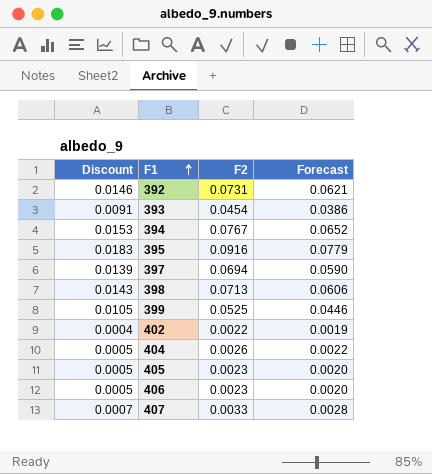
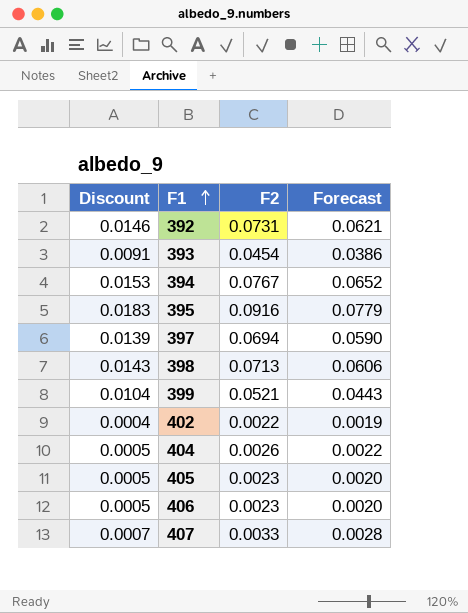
399 | Discount: 0.0105 -> 0.0104
399 | F2: 0.0525 -> 0.0521
399 | Forecast: 0.0446 -> 0.0443

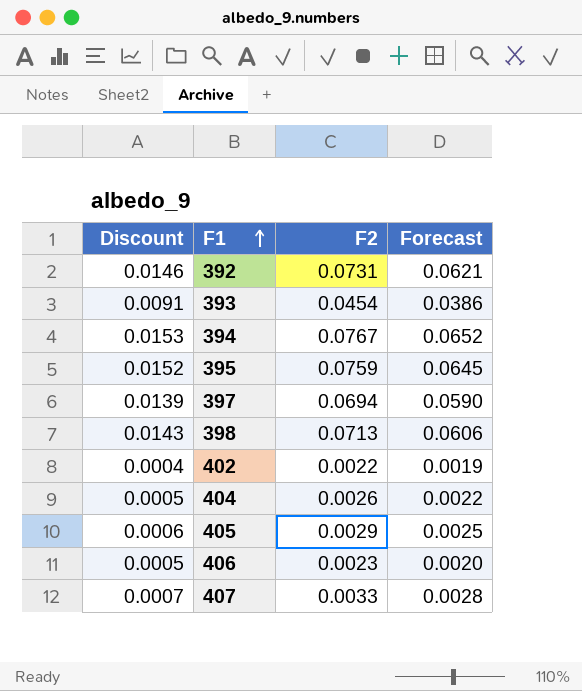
row 399: 0.0104 | 0.0521 | 0.0443 -> none
395 | Discount: 0.0183 -> 0.0152
395 | F2: 0.0916 -> 0.0759
395 | Forecast: 0.0779 -> 0.0645
405 | Discount: 0.0005 -> 0.0006
405 | F2: 0.0023 -> 0.0029
405 | Forecast: 0.0020 -> 0.0025

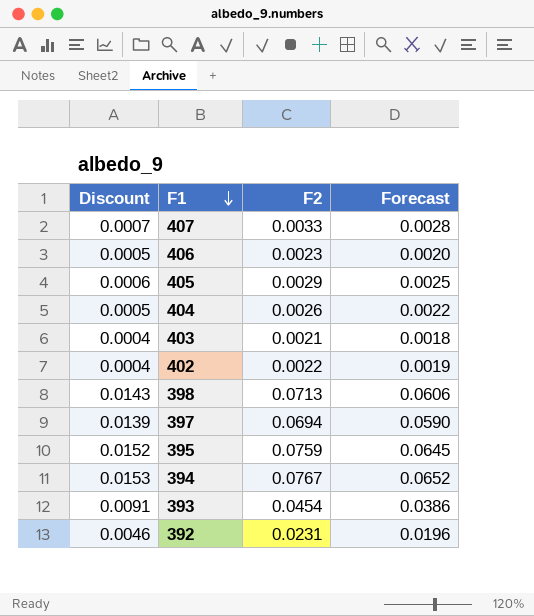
row order: F1 ascending -> F1 descending
row 403: none -> 0.0004 | 0.0021 | 0.0018
392 | Discount: 0.0146 -> 0.0046
392 | F2: 0.0731 -> 0.0231
392 | Forecast: 0.0621 -> 0.0196

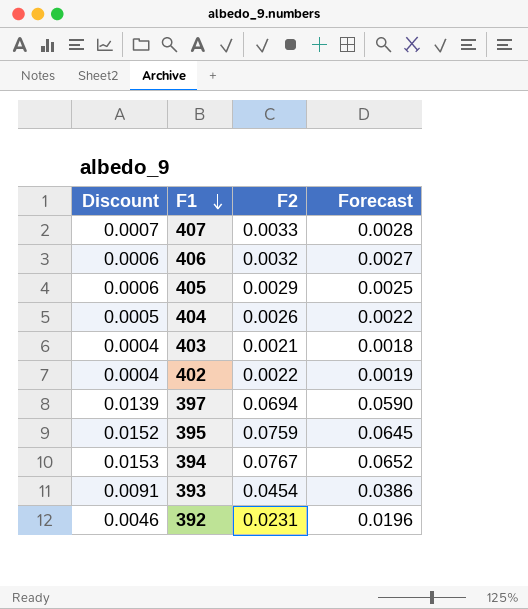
row 398: 0.0143 | 0.0713 | 0.0606 -> none
406 | Discount: 0.0005 -> 0.0006
406 | F2: 0.0023 -> 0.0032
406 | Forecast: 0.0020 -> 0.0027

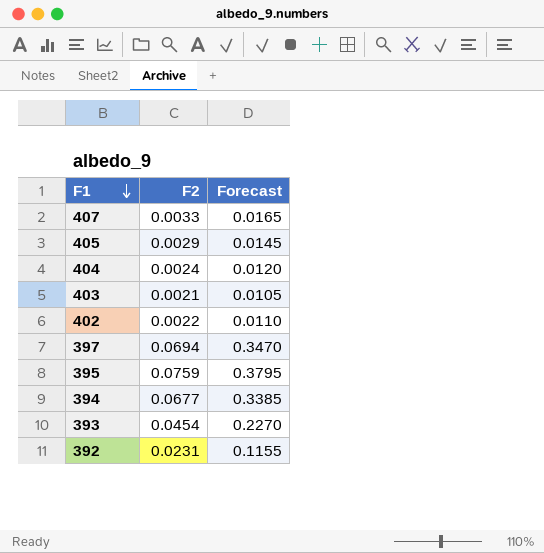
column Discount | formula: [F2] * 0.2 -> none
column Forecast | formula: [F2] * 0.85 -> [F2] * 5
row 406: 0.0006 | 0.0032 | 0.0027 -> none
404 | F2: 0.0026 -> 0.0024
394 | F2: 0.0767 -> 0.0677

